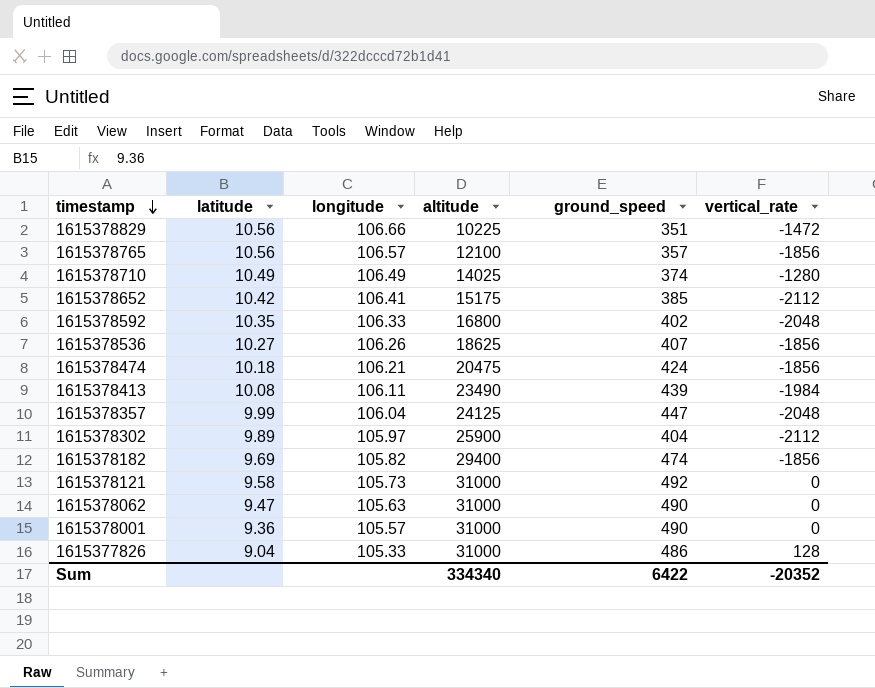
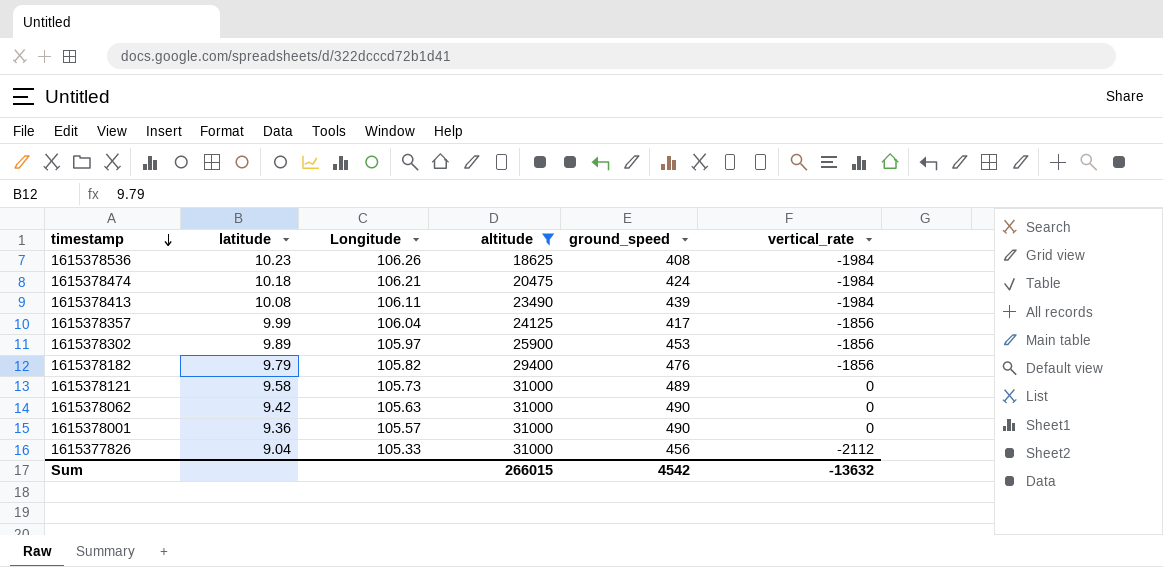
filter: none -> altitude >= 18625
column name: longitude -> Longitude
1615378536 | latitude: 10.27 -> 10.23
1615378536 | ground_speed: 407 -> 408
1615378536 | vertical_rate: -1856 -> -1984
1615378474 | vertical_rate: -1856 -> -1984
1615378357 | ground_speed: 447 -> 417
1615378357 | vertical_rate: -2048 -> -1856
1615378302 | ground_speed: 404 -> 453
1615378302 | vertical_rate: -2112 -> -1856
1615378182 | latitude: 9.69 -> 9.79
1615378182 | ground_speed: 474 -> 476
1615378121 | ground_speed: 492 -> 489
1615378062 | latitude: 9.47 -> 9.42
1615377826 | ground_speed: 486 -> 456
1615377826 | vertical_rate: 128 -> -2112
Sum | altitude: 334340 -> 266015
Sum | ground_speed: 6422 -> 4542
Sum | vertical_rate: -20352 -> -13632

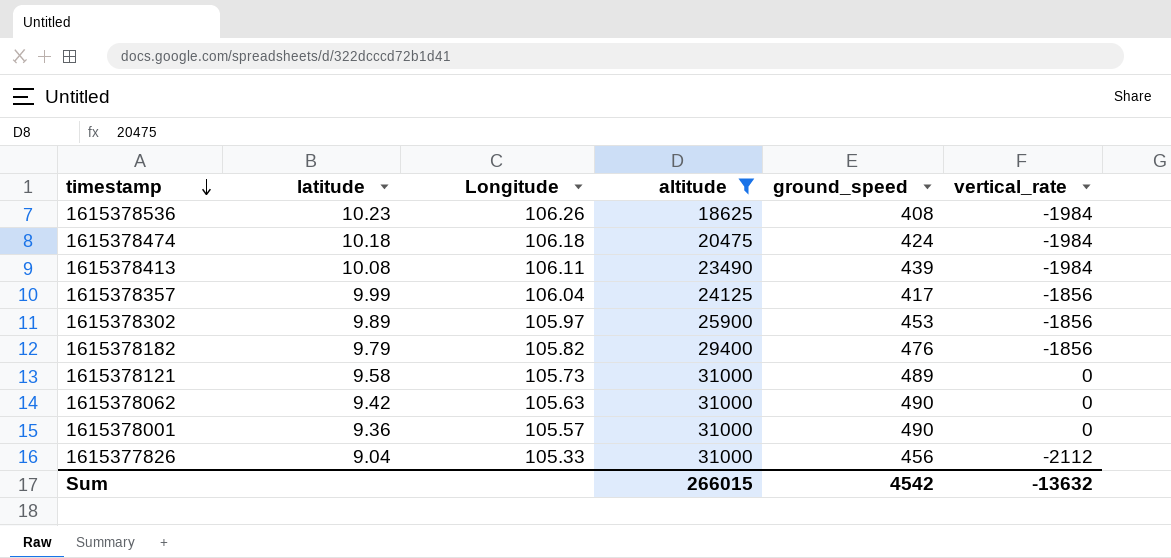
1615378474 | Longitude: 106.21 -> 106.18

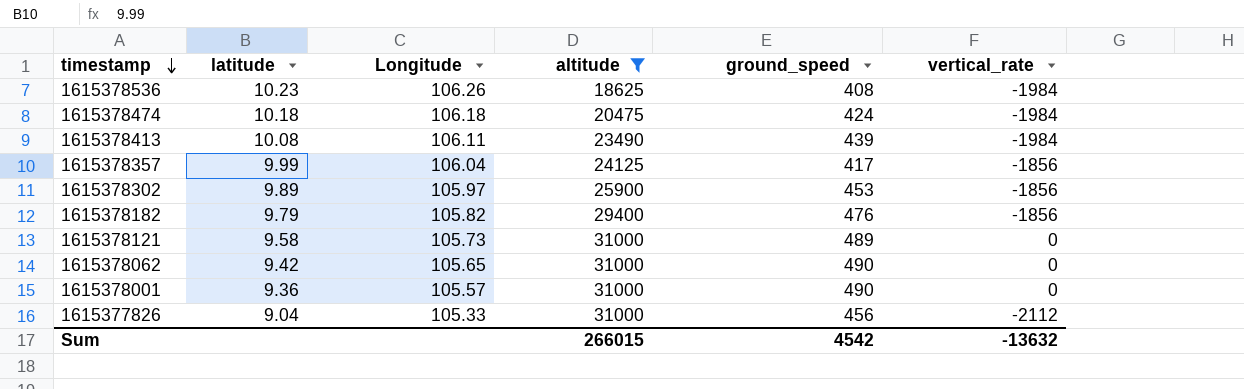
1615378062 | Longitude: 105.63 -> 105.65

